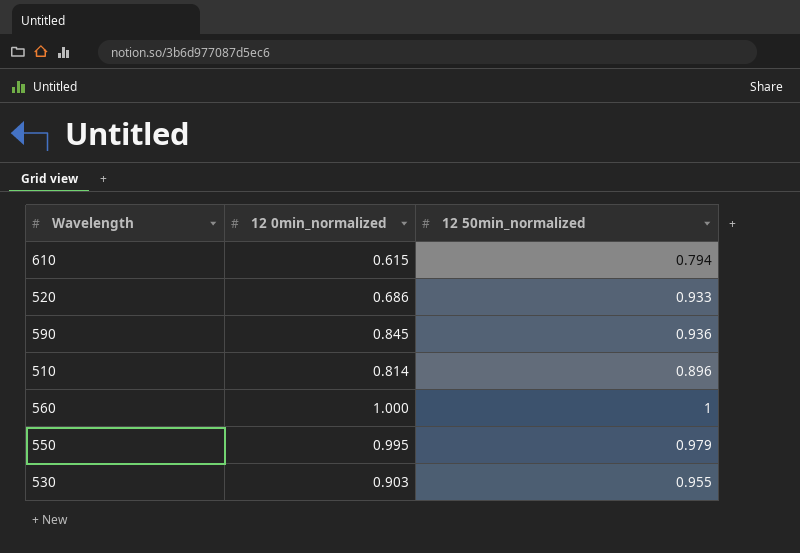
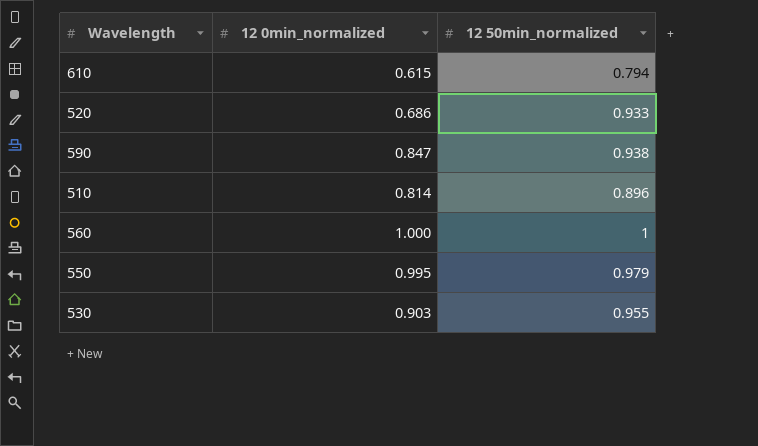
590 | 12 0min_normalized: 0.845 -> 0.847
590 | 12 50min_normalized: 0.936 -> 0.938

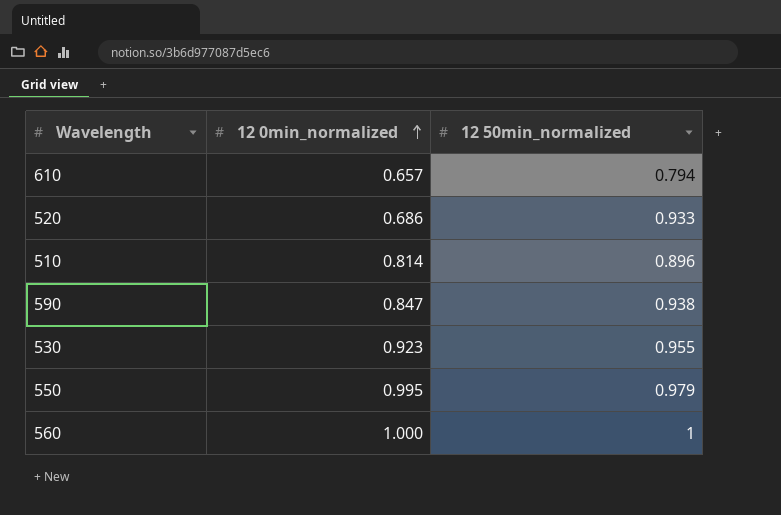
row order: none -> 12 0min_normalized ascending
610 | 12 0min_normalized: 0.615 -> 0.657
530 | 12 0min_normalized: 0.903 -> 0.923

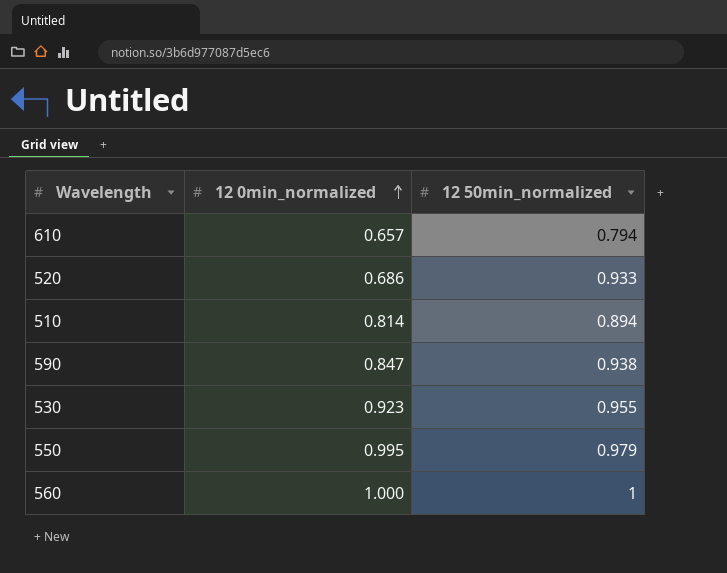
510 | 12 50min_normalized: 0.896 -> 0.894

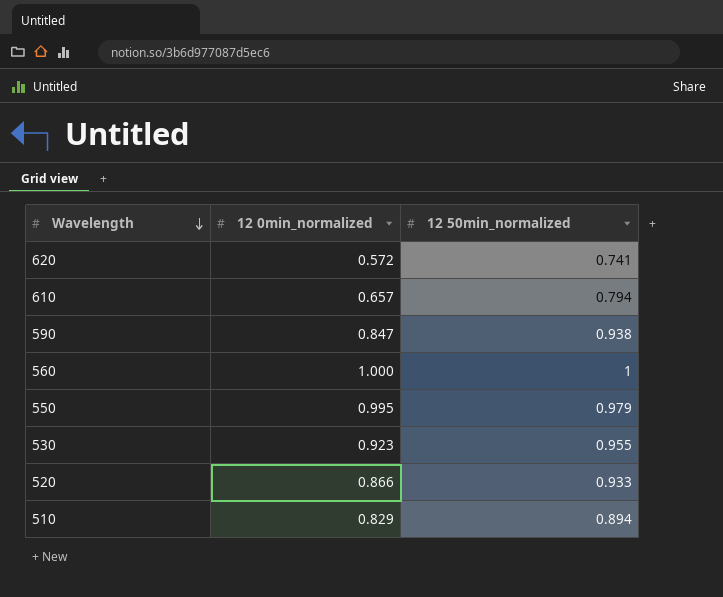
row order: 12 0min_normalized ascending -> Wavelength descending
row 620: none -> 0.572 | 0.741
520 | 12 0min_normalized: 0.686 -> 0.866
510 | 12 0min_normalized: 0.814 -> 0.829

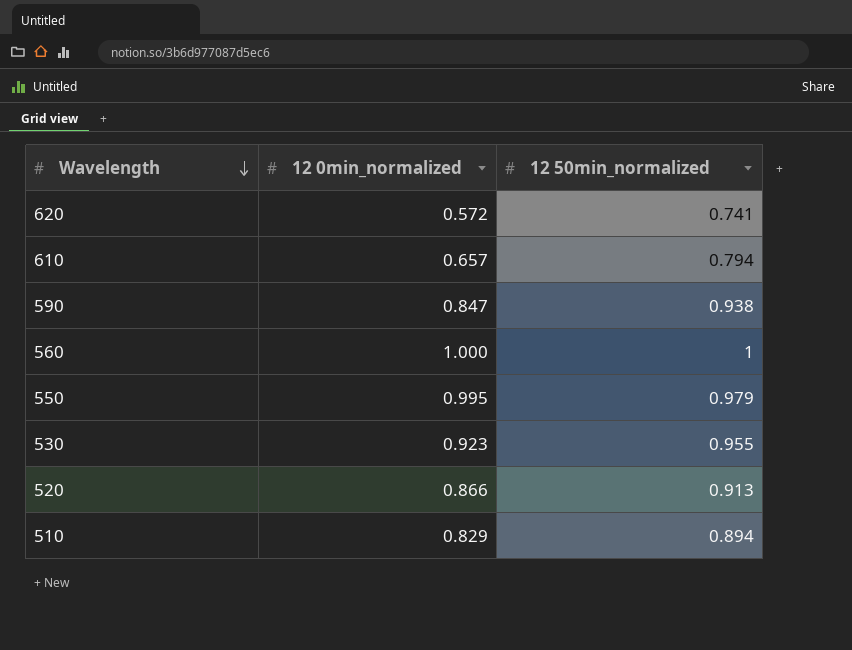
520 | 12 50min_normalized: 0.933 -> 0.913

